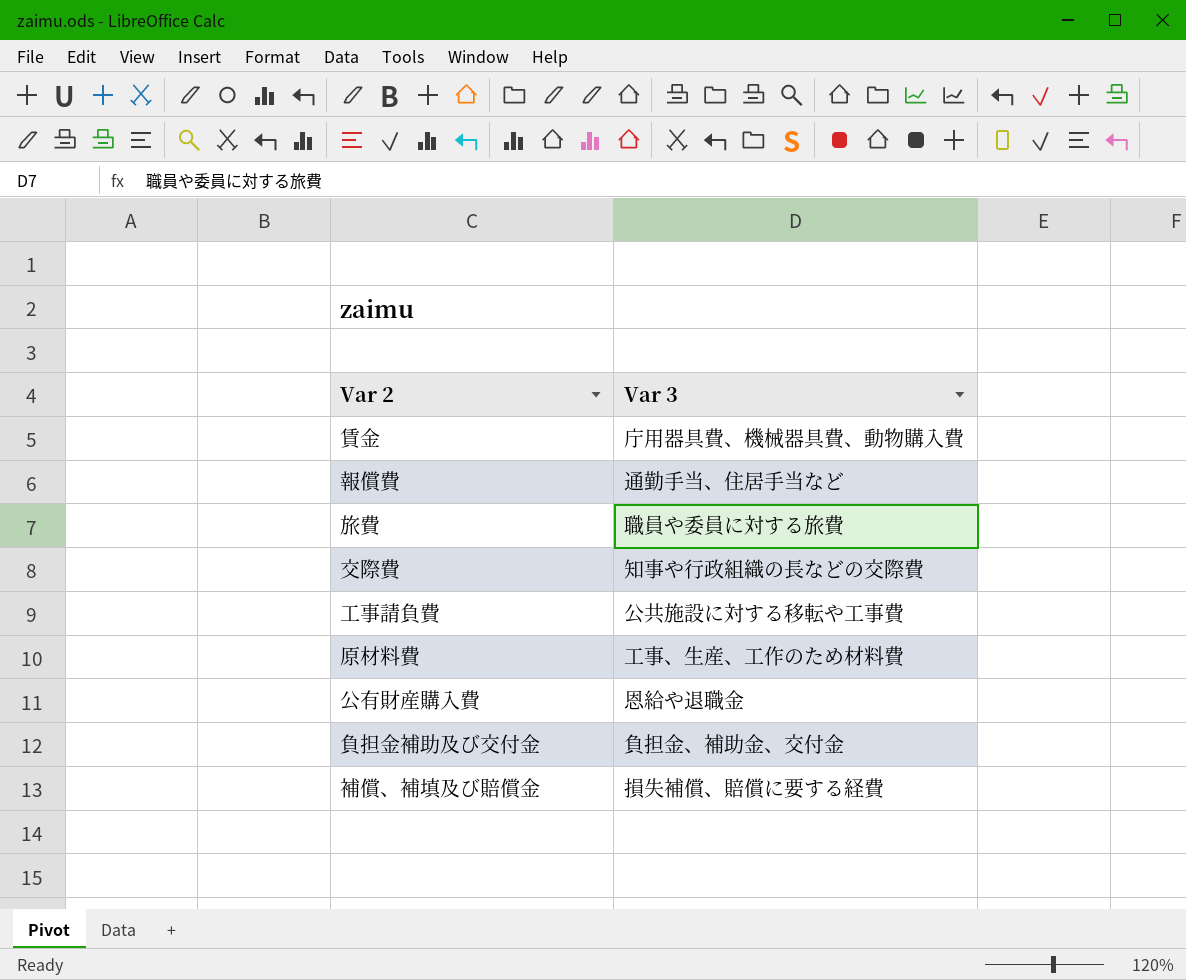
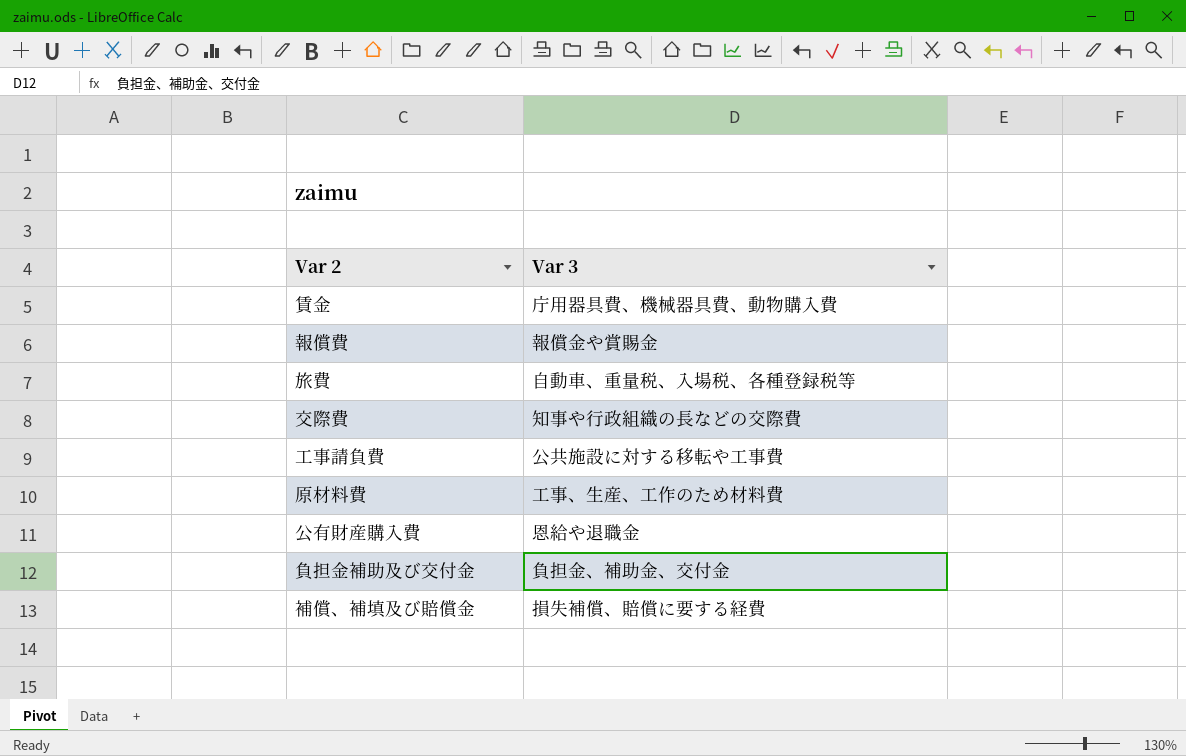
報償費 | Var 3: 通勤手当、住居手当など -> 報償金や賞賜金
旅費 | Var 3: 職員や委員に対する旅費 -> 自動車、重量税、入場税、各種登録税等

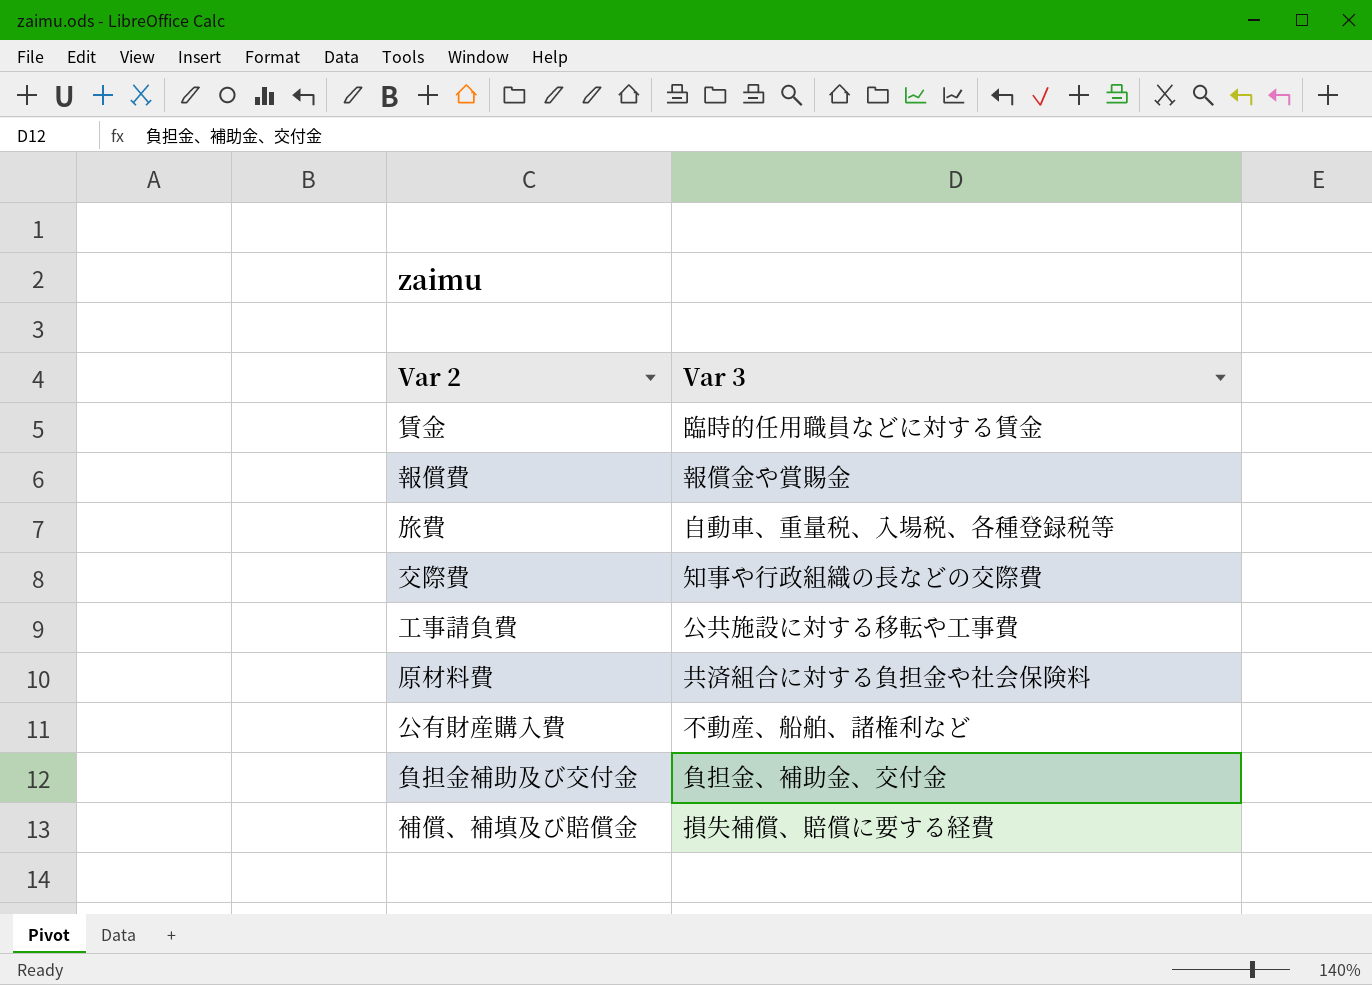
賃金 | Var 3: 庁用器具費、機械器具費、動物購入費 -> 臨時的任用職員などに対する賃金
原材料費 | Var 3: 工事、生産、工作のため材料費 -> 共済組合に対する負担金や社会保険料
公有財産購入費 | Var 3: 恩給や退職金 -> 不動産、船舶、諸権利など

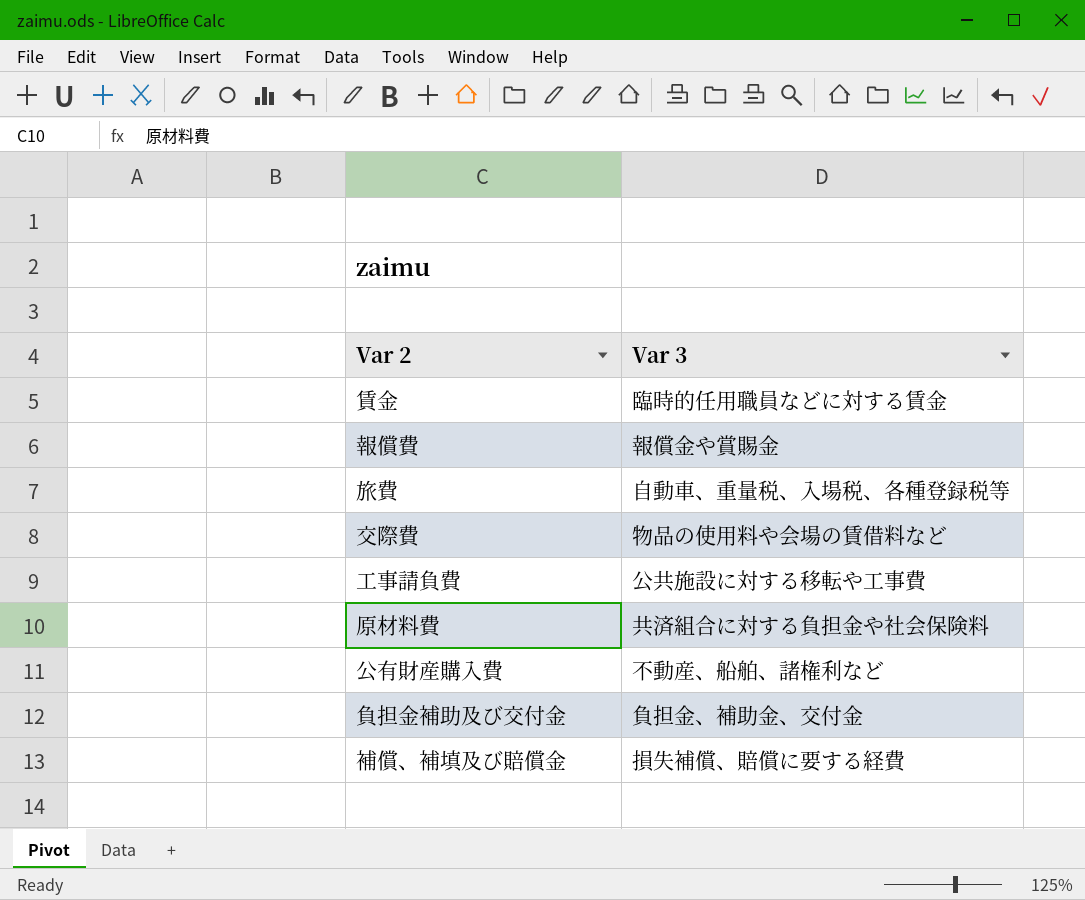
交際費 | Var 3: 知事や行政組織の長などの交際費 -> 物品の使用料や会場の賃借料など

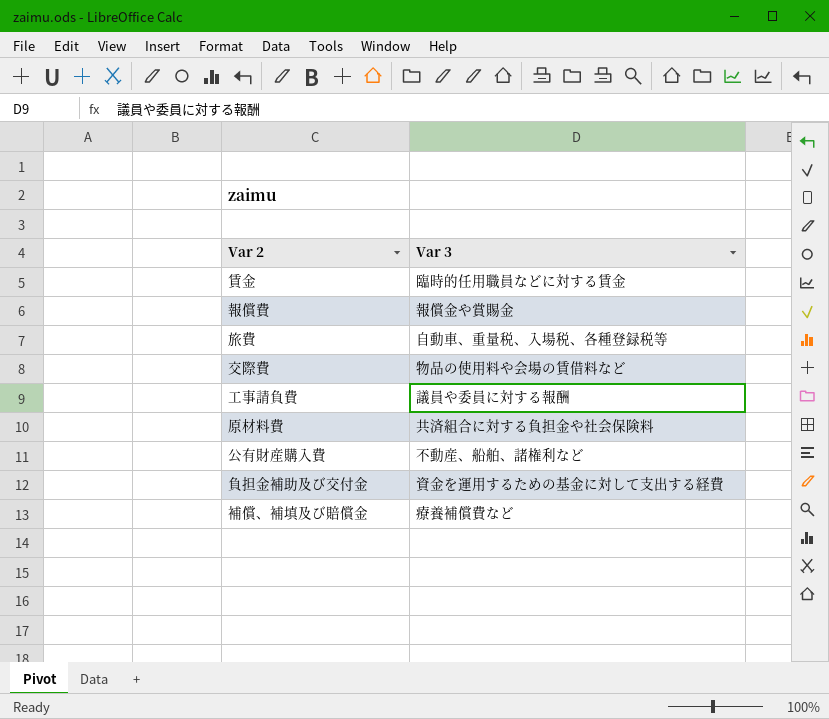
工事請負費 | Var 3: 公共施設に対する移転や工事費 -> 議員や委員に対する報酬
負担金補助及び交付金 | Var 3: 負担金、補助金、交付金 -> 資金を運用するための基金に対して支出する経費
補償、補填及び賠償金 | Var 3: 損失補償、賠償に要する経費 -> 療養補償費など

